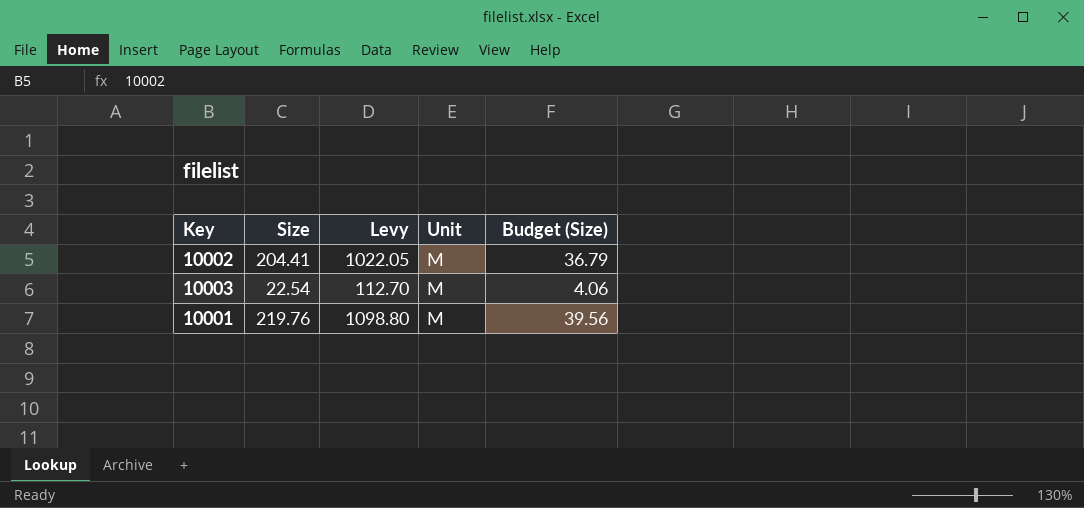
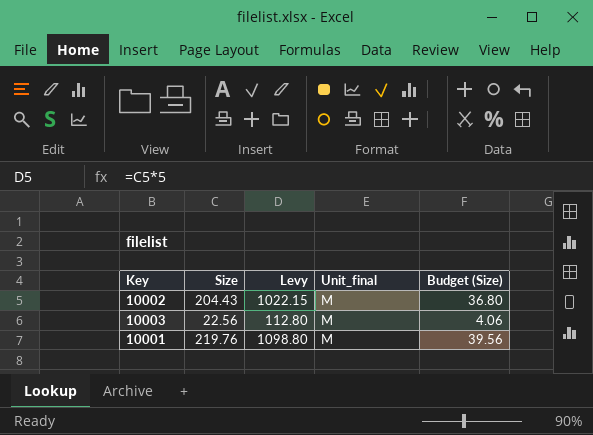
column name: Unit -> Unit_final
10002 | Size: 204.41 -> 204.43
10002 | Levy: 1022.05 -> 1022.15
10002 | Budget (Size): 36.79 -> 36.80
10003 | Size: 22.54 -> 22.56
10003 | Levy: 112.70 -> 112.80

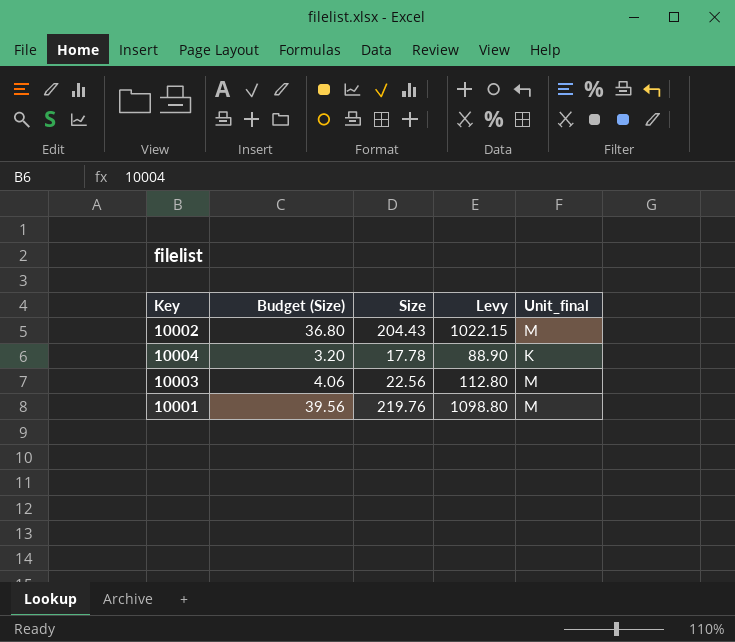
column Budget (Size) | position: 5 -> 2
row 10004: none -> 3.20 | 17.78 | 88.90 | K

